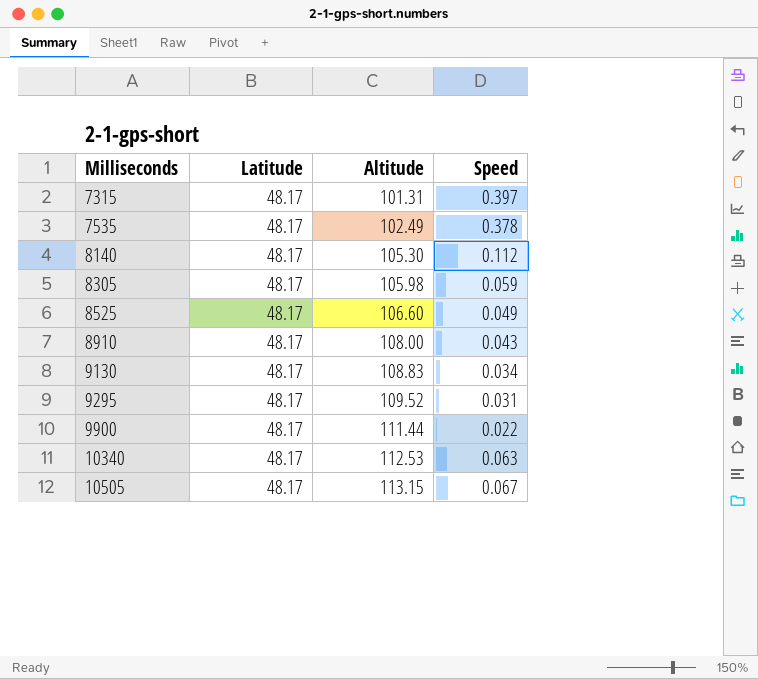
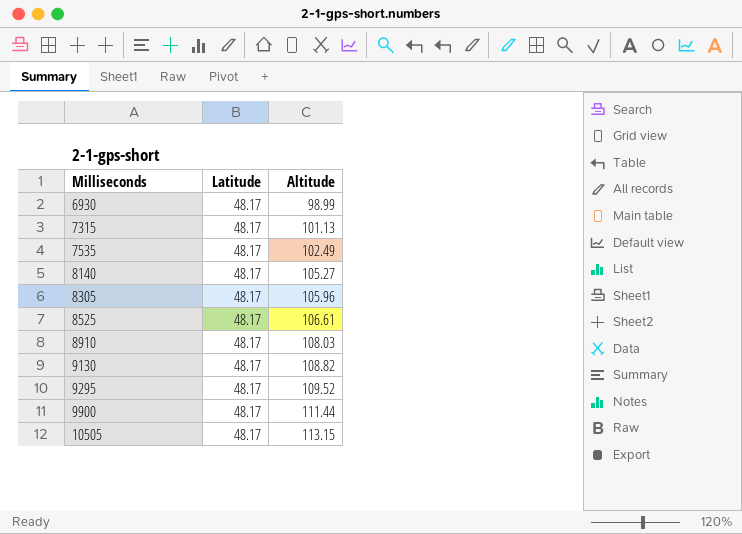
column Speed | position: 4 -> none
row 10340: 48.17 | 112.53 | 0.063 -> none
row 6930: none -> 48.17 | 98.99
7315 | Altitude: 101.31 -> 101.13
8140 | Altitude: 105.30 -> 105.27
8305 | Altitude: 105.98 -> 105.96
8525 | Altitude: 106.60 -> 106.61
8910 | Altitude: 108.00 -> 108.03
9130 | Altitude: 108.83 -> 108.82

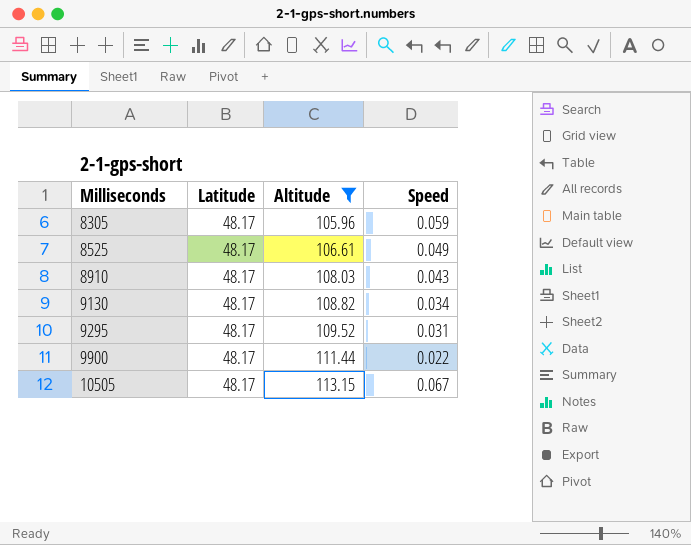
filter: none -> Altitude >= 105.96
column Speed | position: none -> 4

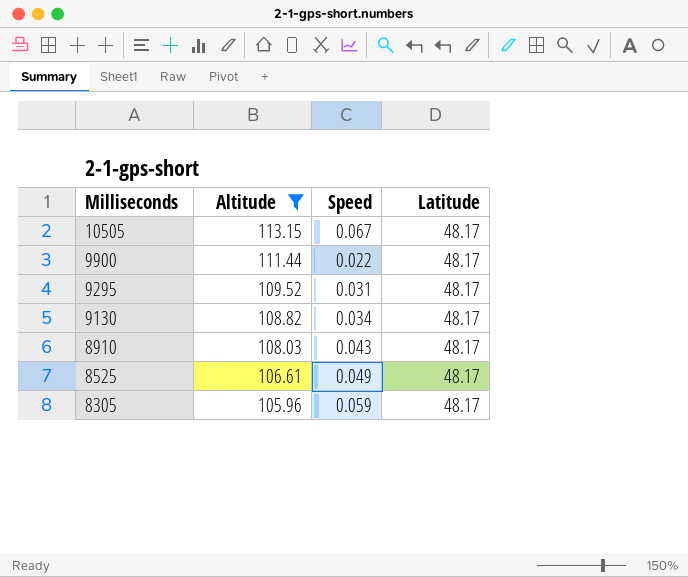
row order: Milliseconds ascending -> Milliseconds descending
column Latitude | position: 2 -> 4

